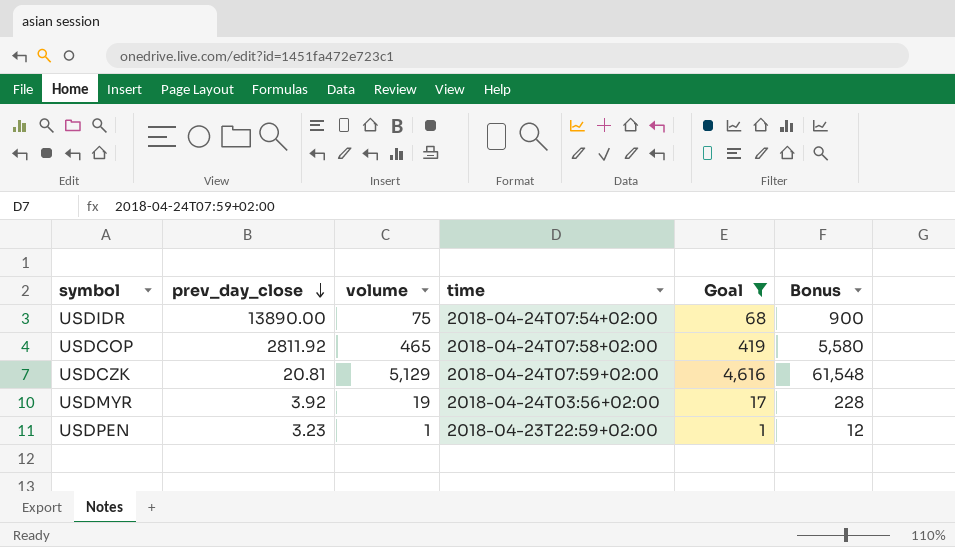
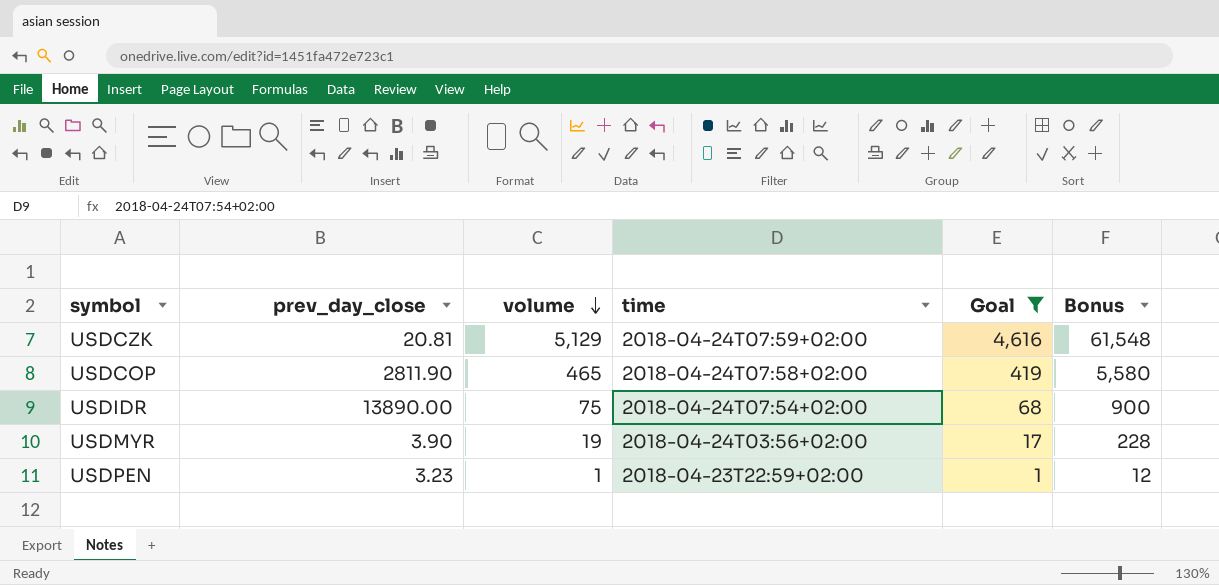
row order: prev_day_close descending -> volume descending
USDCOP | prev_day_close: 2811.92 -> 2811.90
USDMYR | prev_day_close: 3.92 -> 3.90

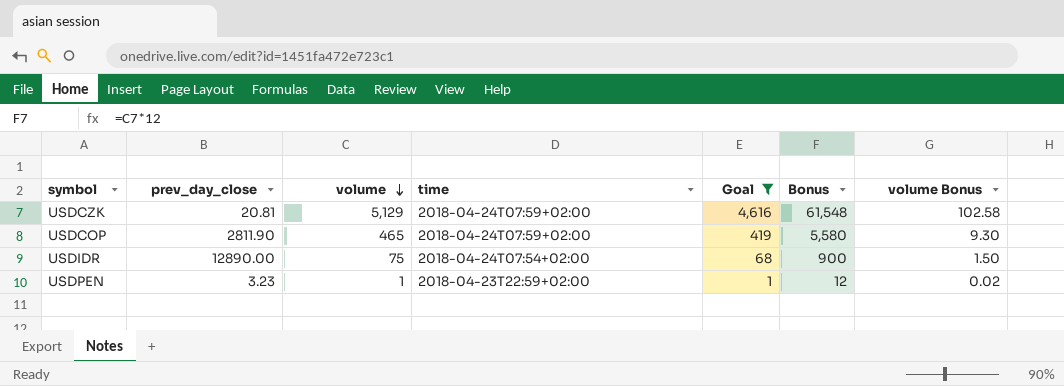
column volume Bonus | formula: none -> [volume] * 0.02
row USDMYR: 3.90 | 19 | 2018-04-24T03:56+02:00 | 17 | 228 -> none
USDCOP | time: 2018-04-24T07:58+02:00 -> 2018-04-24T07:59+02:00
USDIDR | prev_day_close: 13890.00 -> 12890.00

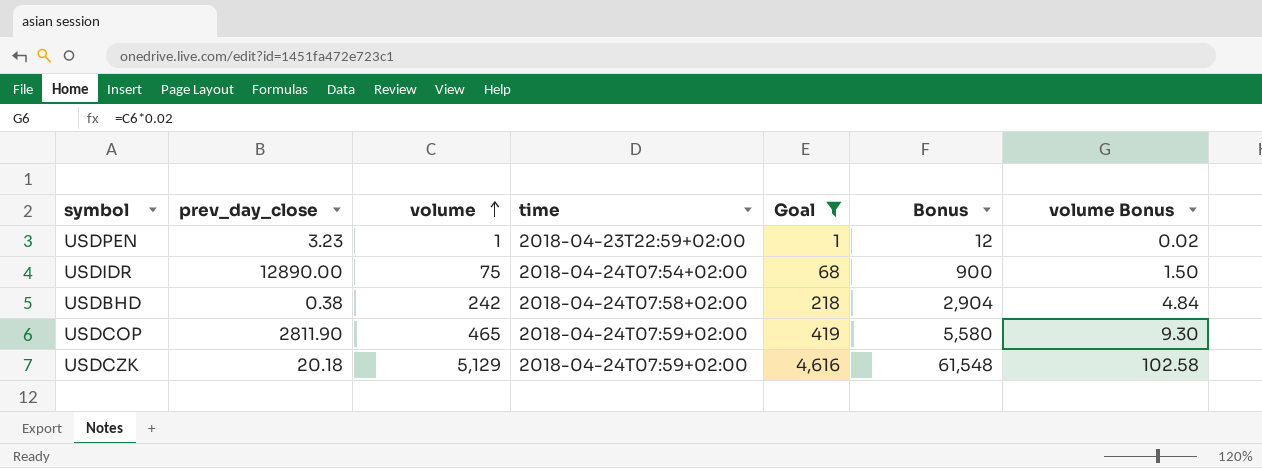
row order: volume descending -> volume ascending
row USDBHD: none -> 0.38 | 242 | 2018-04-24T07:58+02:00 | 218 | 2,904 | 4.84
USDCZK | prev_day_close: 20.81 -> 20.18

